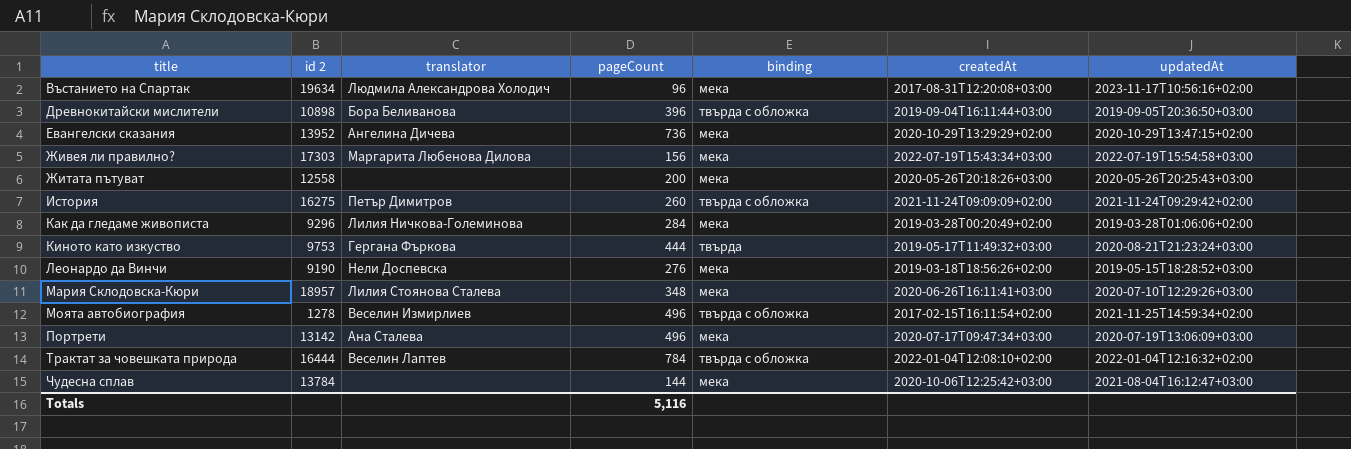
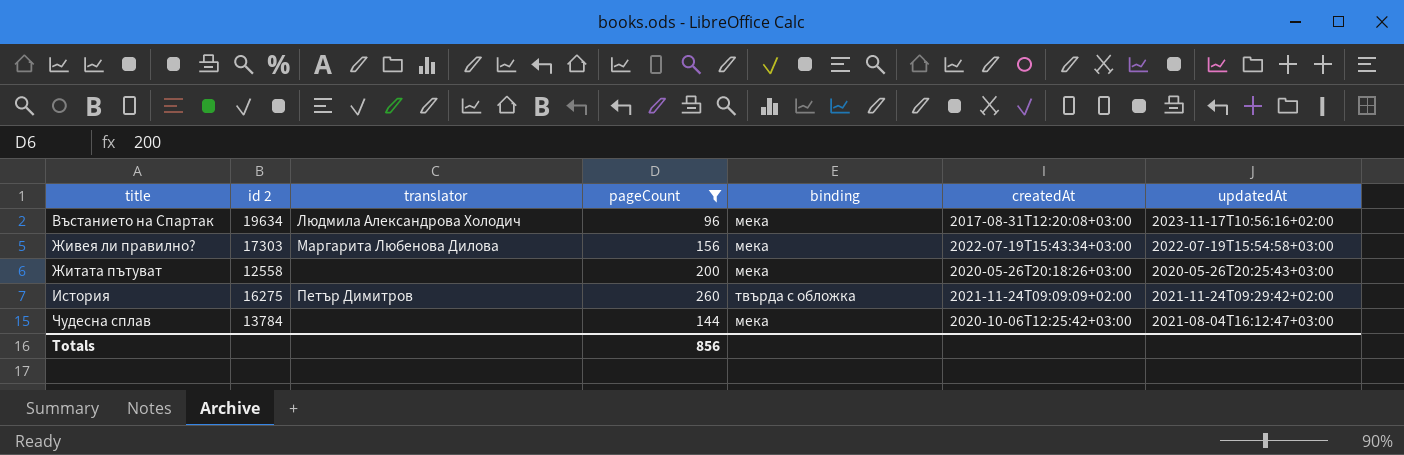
filter: none -> pageCount <= 260
Totals | pageCount: 5,116 -> 856

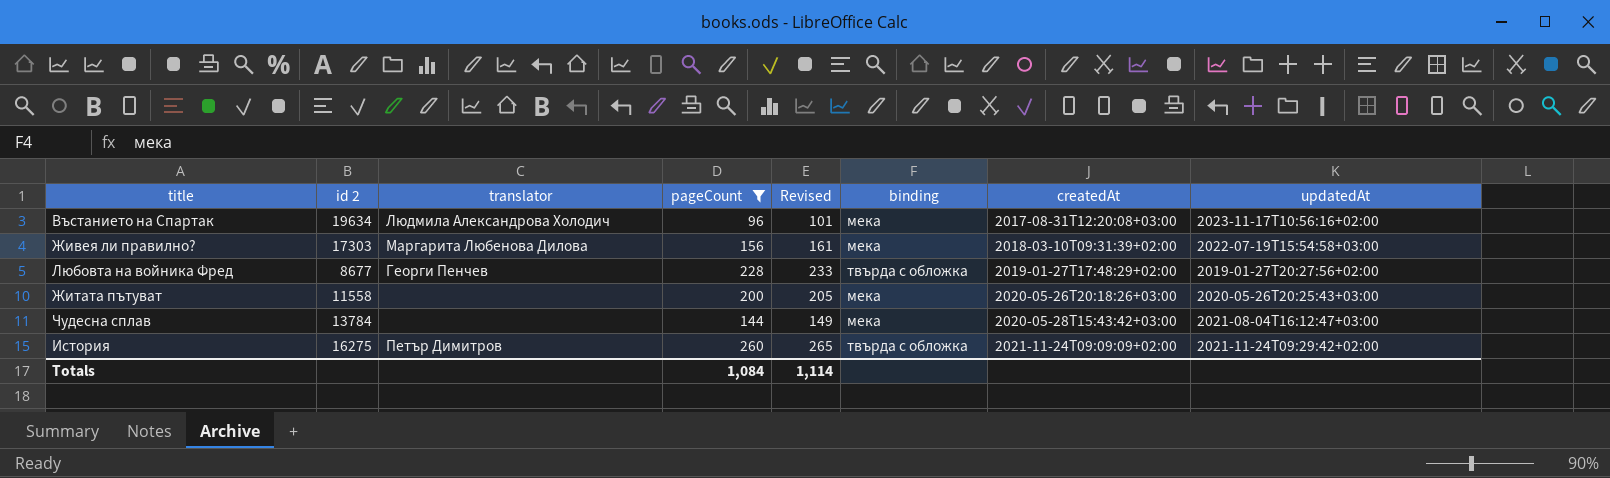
row order: title ascending -> createdAt ascending
column Revised | formula: none -> [pageCount] + 5
Живея ли правилно? | createdAt: 2022-07-19T15:43:34+03:00 -> 2018-03-10T09:31:39+02:00
row Любовта на войника Фред: none -> 8677 | Георги Пенчев | 228 | 233 | твърда с обложка | 2019-01-27T17:48:29+02:00 | 2019-01-27T20:27:56+02:00
Житата пътуват | id 2: 12558 -> 11558
Чудесна сплав | createdAt: 2020-10-06T12:25:42+03:00 -> 2020-05-28T15:43:42+03:00
Totals | pageCount: 856 -> 1,084

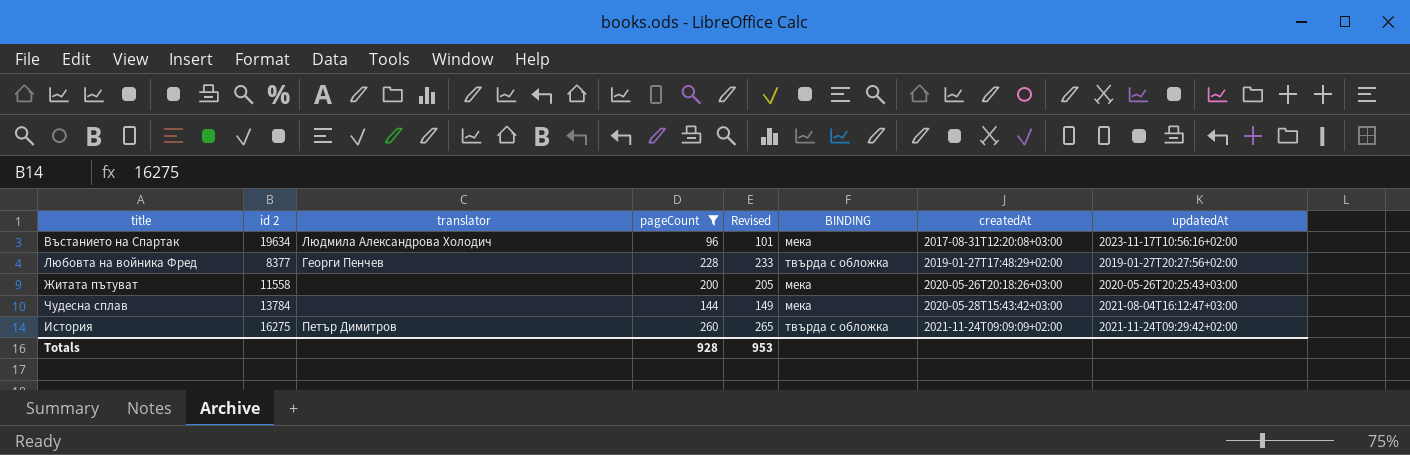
column name: binding -> BINDING
row Живея ли правилно?: 17303 | Маргарита Любенова Дилова | 156 | 161 | мека | 2018-03-10T09:31:39+02:00 | 2022-07-19T15:54:58+03:00 -> none
Любовта на войника Фред | id 2: 8677 -> 8377
Totals | pageCount: 1,084 -> 928
Totals | Revised: 1,114 -> 953

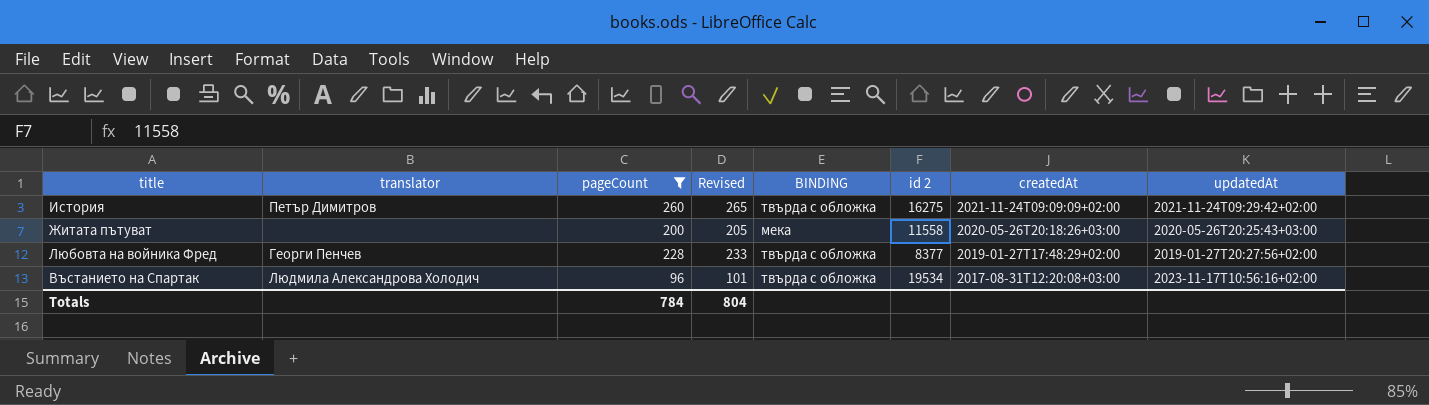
row order: createdAt ascending -> createdAt descending
column id 2 | position: 2 -> 6
row Чудесна сплав: 13784 | none | 144 | 149 | мека | 2020-05-28T15:43:42+03:00 | 2021-08-04T16:12:47+03:00 -> none
Въстанието на Спартак | BINDING: мека -> твърда с обложка
Въстанието на Спартак | id 2: 19634 -> 19534
Totals | pageCount: 928 -> 784
Totals | Revised: 953 -> 804

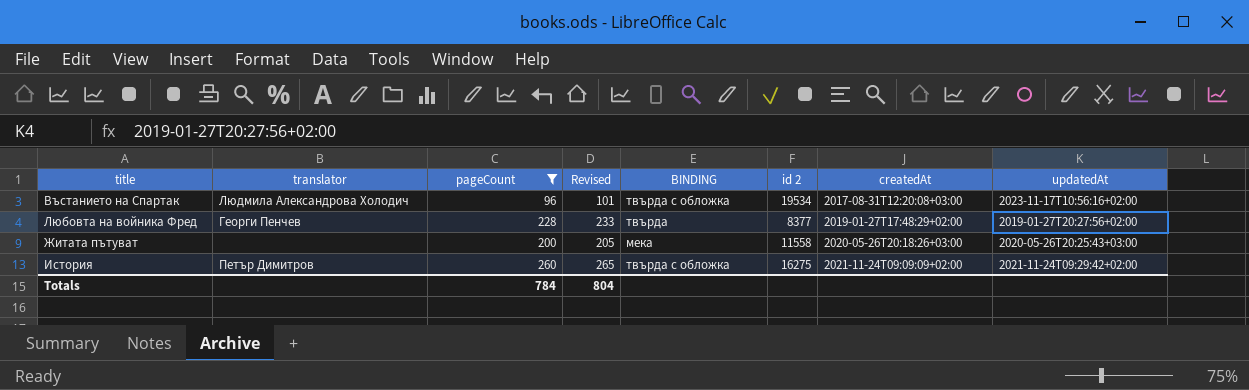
row order: createdAt descending -> createdAt ascending
Любовта на войника Фред | BINDING: твърда с обложка -> твърда

